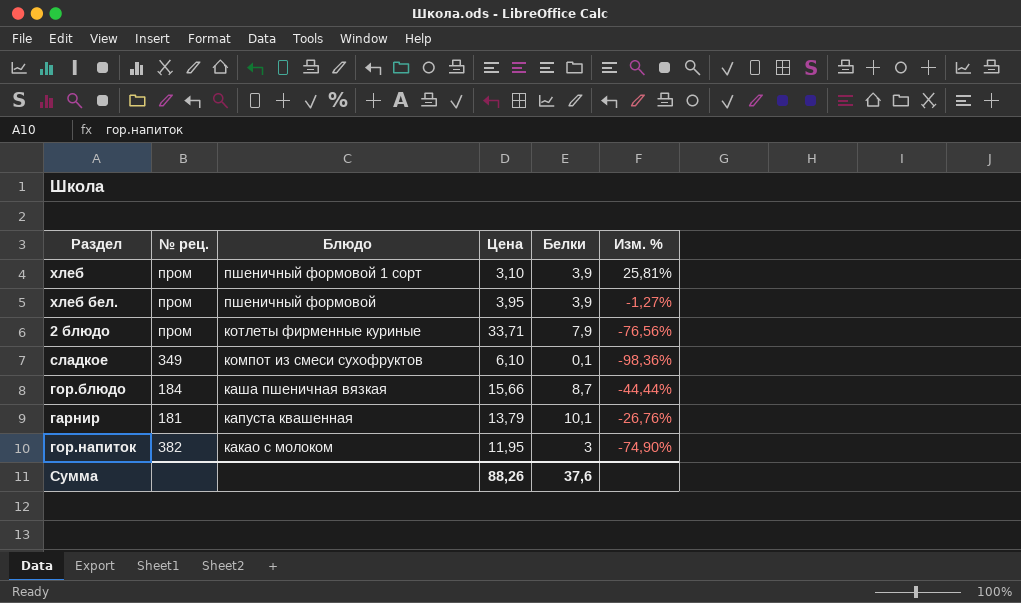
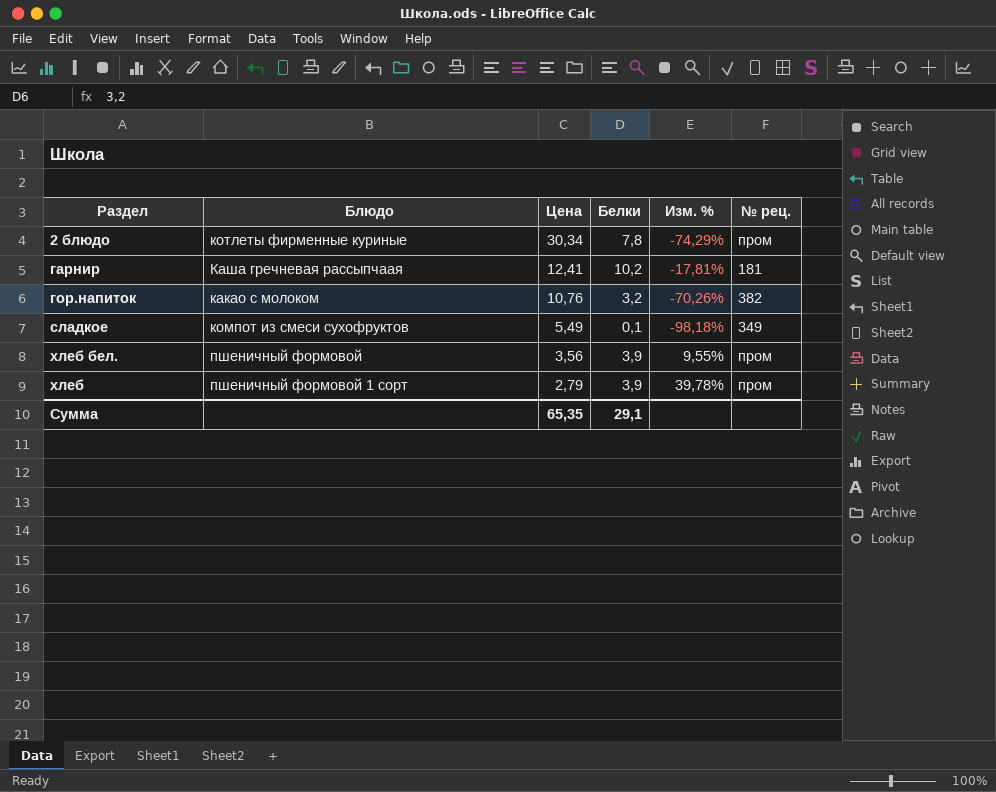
row order: Блюдо descending -> Цена descending
column № рец. | position: 2 -> 6
row гор.блюдо: 184 | каша пшеничная вязкая | 15,66 | 8,7 | -44,44% -> none
2 блюдо | Цена: 33,71 -> 30,34
2 блюдо | Белки: 7,9 -> 7,8
2 блюдо | Изм. %: -76,56% -> -74,29%
гарнир | Блюдо: капуста квашенная -> Каша гречневая рассыпчаая
гарнир | Цена: 13,79 -> 12,41
гарнир | Белки: 10,1 -> 10,2
гарнир | Изм. %: -26,76% -> -17,81%
гор.напиток | Цена: 11,95 -> 10,76
гор.напиток | Белки: 3 -> 3,2
гор.напиток | Изм. %: -74,90% -> -70,26%
сладкое | Цена: 6,10 -> 5,49
сладкое | Изм. %: -98,36% -> -98,18%
хлеб бел. | Цена: 3,95 -> 3,56
хлеб бел. | Изм. %: -1,27% -> 9,55%
хлеб | Цена: 3,10 -> 2,79
хлеб | Изм. %: 25,81% -> 39,78%
Сумма | Цена: 88,26 -> 65,35
Сумма | Белки: 37,6 -> 29,1

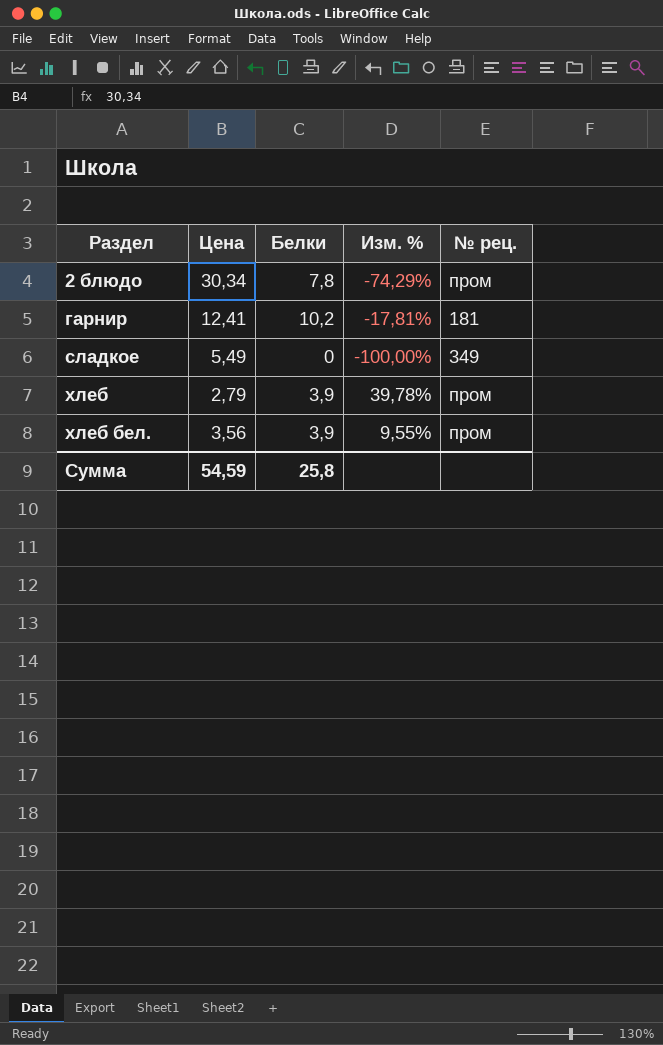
row order: Цена descending -> Раздел ascending
column Блюдо | position: 2 -> none
row гор.напиток: какао с молоком | 10,76 | 3,2 | -70,26% | 382 -> none
сладкое | Белки: 0,1 -> 0
сладкое | Изм. %: -98,18% -> -100,00%
Сумма | Цена: 65,35 -> 54,59
Сумма | Белки: 29,1 -> 25,8

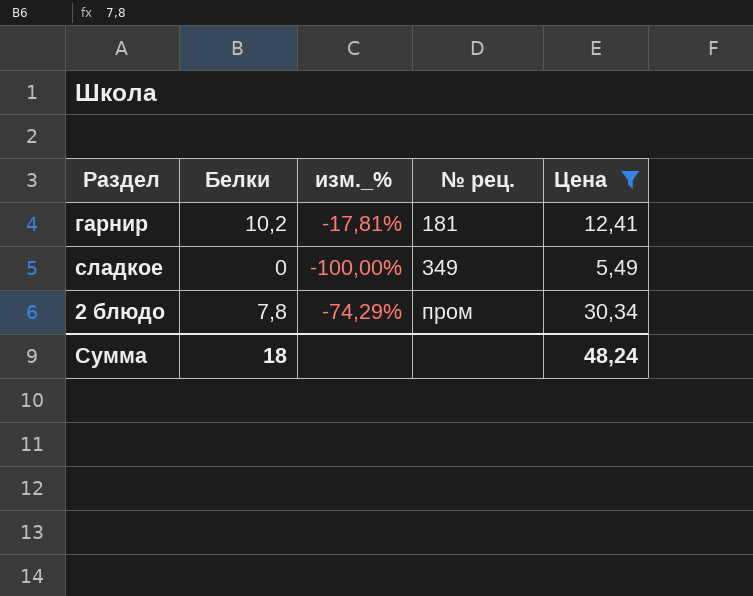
filter: none -> Цена >= 5,49
row order: Раздел ascending -> № рец. ascending
column name: Изм. % -> изм._%
column Цена | position: 2 -> 5
Сумма | Белки: 25,8 -> 18
Сумма | Цена: 54,59 -> 48,24

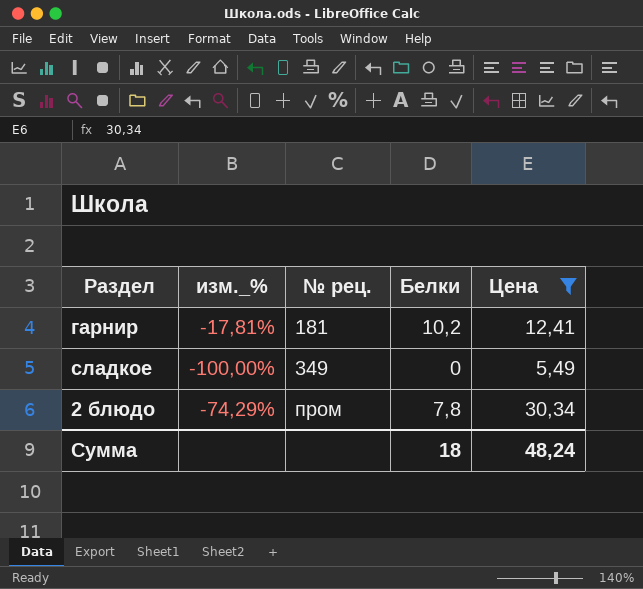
column Белки | position: 2 -> 4

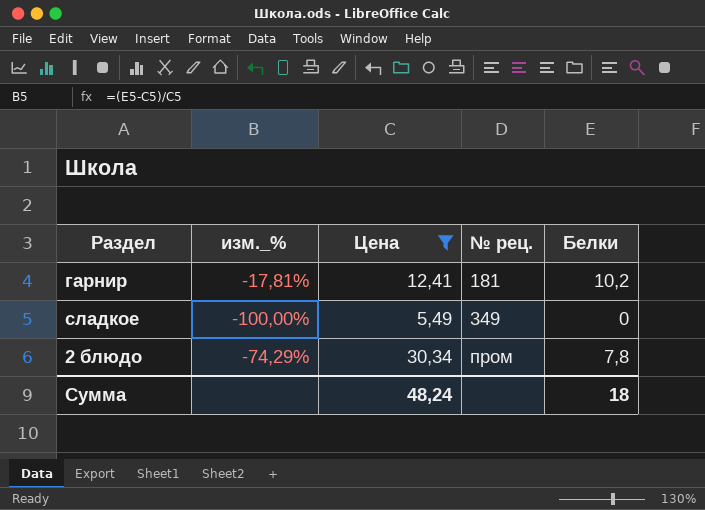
column Цена | position: 5 -> 3

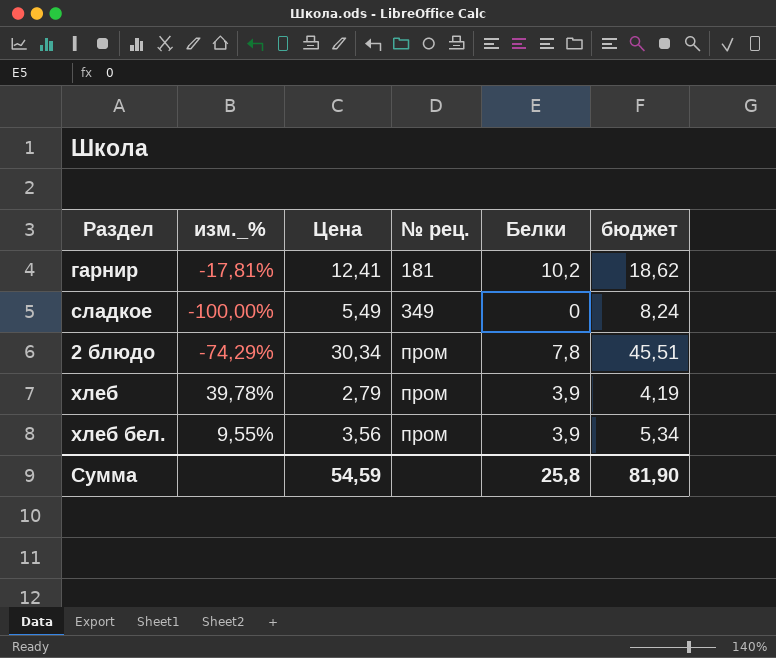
filter: Цена >= 5,49 -> none
column бюджет | formula: none -> [Цена] * 1,5
Сумма | Цена: 48,24 -> 54,59
Сумма | Белки: 18 -> 25,8

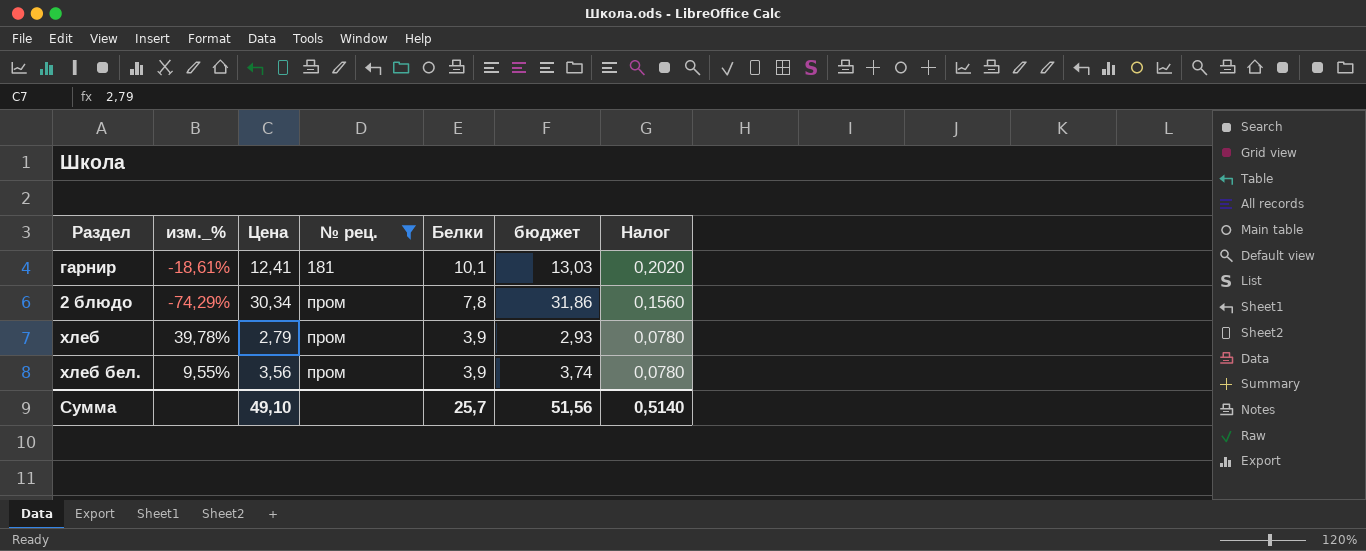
filter: none -> № рец. != 349
column бюджет | formula: [Цена] * 1,5 -> [Цена] * 1,05
column Налог | formula: none -> [Белки] * 0,02
гарнир | изм._%: -17,81% -> -18,61%
гарнир | Белки: 10,2 -> 10,1
Сумма | Цена: 54,59 -> 49,10
Сумма | Белки: 25,8 -> 25,7
Сумма | бюджет: 81,90 -> 51,56

